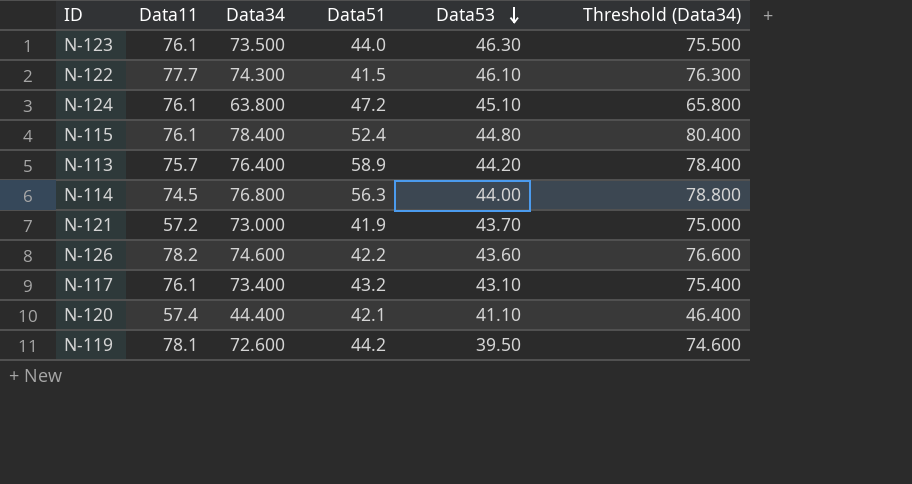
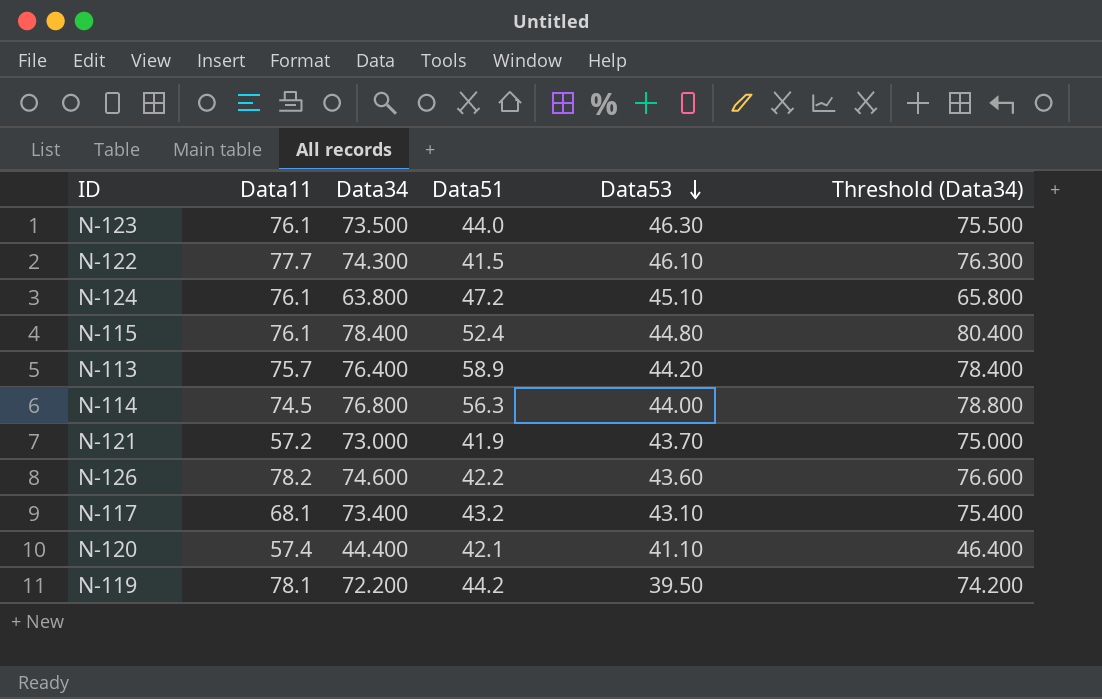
N-117 | Data11: 76.1 -> 68.1
N-119 | Data34: 72.600 -> 72.200
N-119 | Threshold (Data34): 74.600 -> 74.200

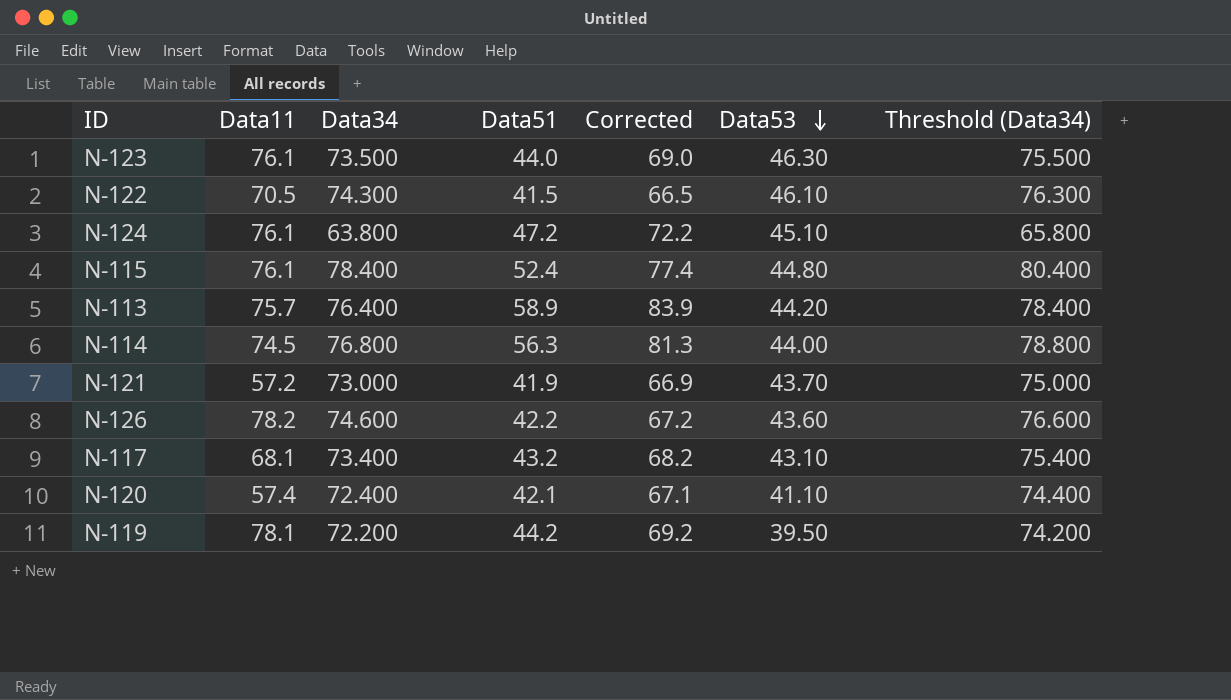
column Corrected | formula: none -> [Data51] + 25
N-122 | Data11: 77.7 -> 70.5
N-120 | Data34: 44.400 -> 72.400
N-120 | Threshold (Data34): 46.400 -> 74.400

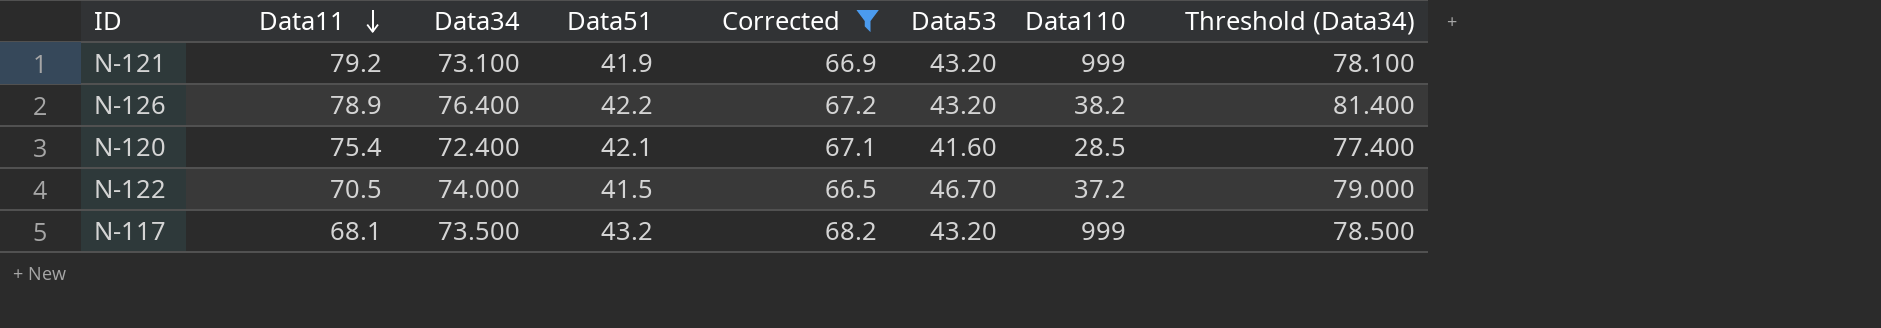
filter: none -> Corrected <= 68.2
row order: Data53 descending -> Data11 descending
column Data110 | position: none -> 7
column Threshold (Data34) | formula: [Data34] + 2 -> [Data34] + 5
N-121 | Data11: 57.2 -> 79.2
N-121 | Data34: 73.000 -> 73.100
N-121 | Data53: 43.70 -> 43.20
N-126 | Data11: 78.2 -> 78.9
N-126 | Data34: 74.600 -> 76.400
N-126 | Data53: 43.60 -> 43.20
N-120 | Data11: 57.4 -> 75.4
N-120 | Data53: 41.10 -> 41.60
N-122 | Data34: 74.300 -> 74.000
N-122 | Data53: 46.10 -> 46.70
N-117 | Data34: 73.400 -> 73.500
N-117 | Data53: 43.10 -> 43.20

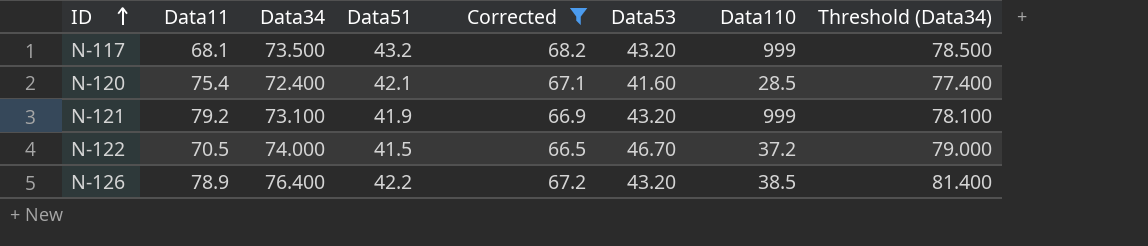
row order: Data11 descending -> ID ascending
N-126 | Data110: 38.2 -> 38.5

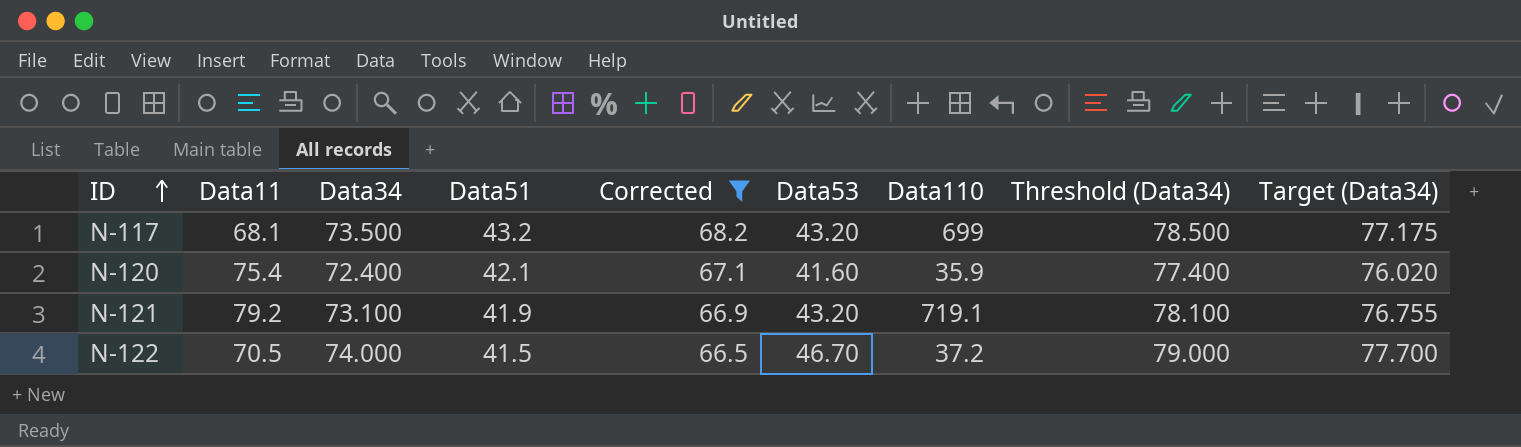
column Target (Data34) | formula: none -> [Data34] * 1.05
row N-126: 78.9 | 76.400 | 42.2 | 67.2 | 43.20 | 38.5 | 81.400 -> none
N-117 | Data110: 999 -> 699
N-120 | Data110: 28.5 -> 35.9
N-121 | Data110: 999 -> 719.1

